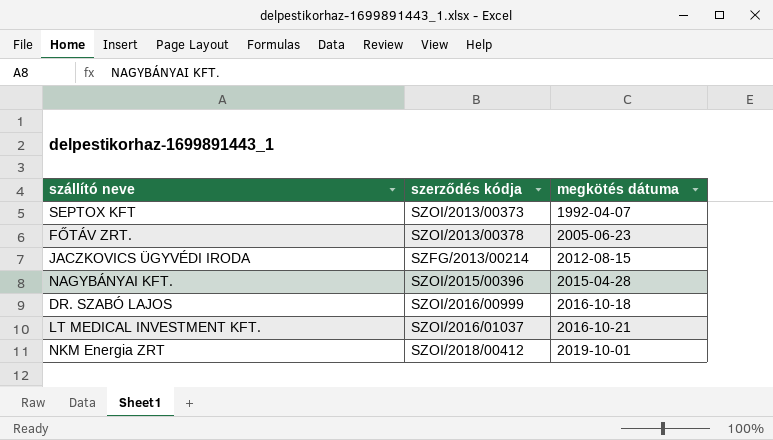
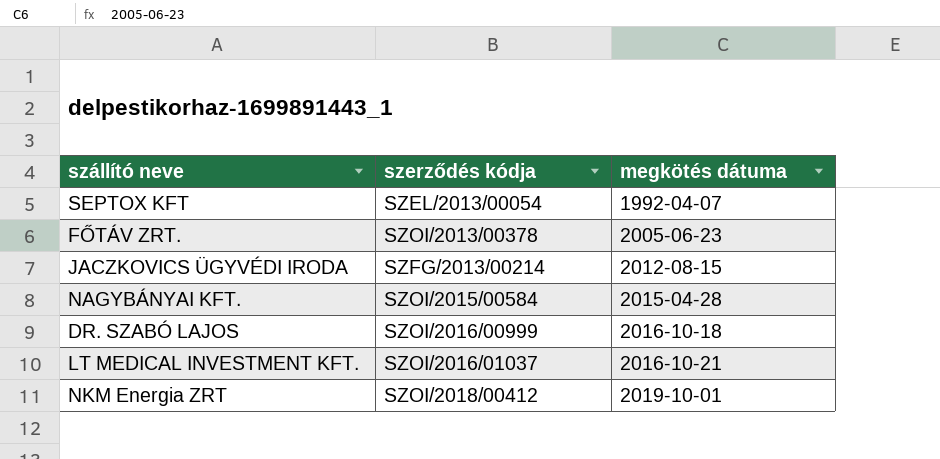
SEPTOX KFT | szerződés kódja: SZOI/2013/00373 -> SZEL/2013/00054
NAGYBÁNYAI KFT. | szerződés kódja: SZOI/2015/00396 -> SZOI/2015/00584

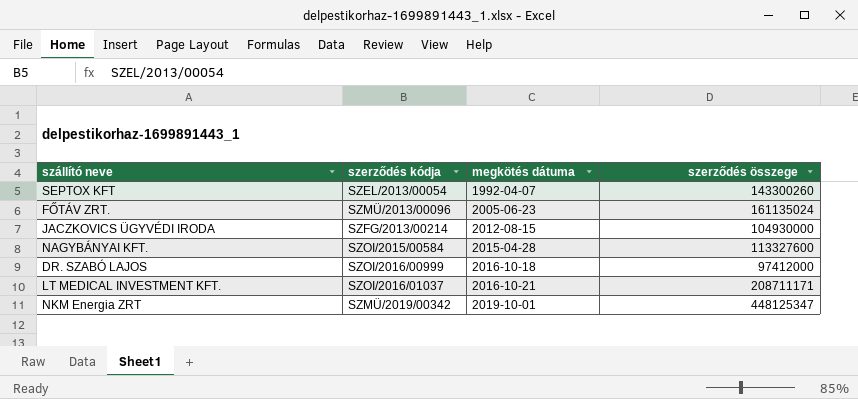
column szerződés összege | position: none -> 4
FŐTÁV ZRT. | szerződés kódja: SZOI/2013/00378 -> SZMÜ/2013/00096
NKM Energia ZRT | szerződés kódja: SZOI/2018/00412 -> SZMÜ/2019/00342

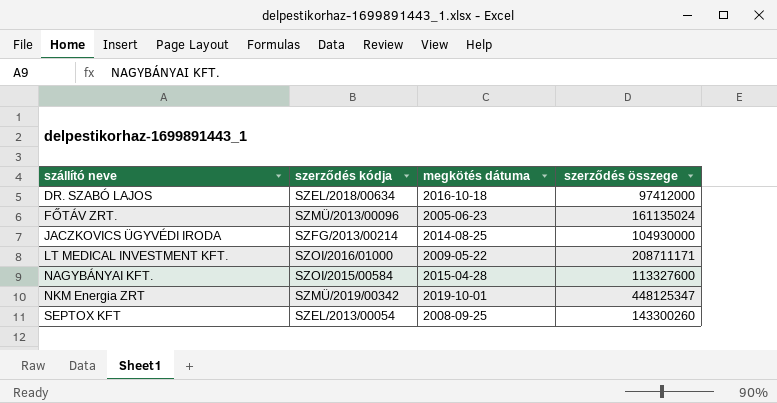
row order: megkötés dátuma ascending -> szállító neve ascending
DR. SZABÓ LAJOS | szerződés kódja: SZOI/2016/00999 -> SZEL/2018/00634
JACZKOVICS ÜGYVÉDI IRODA | megkötés dátuma: 2012-08-15 -> 2014-08-25
LT MEDICAL INVESTMENT KFT. | szerződés kódja: SZOI/2016/01037 -> SZOI/2016/01000
LT MEDICAL INVESTMENT KFT. | megkötés dátuma: 2016-10-21 -> 2009-05-22
SEPTOX KFT | megkötés dátuma: 1992-04-07 -> 2008-09-25

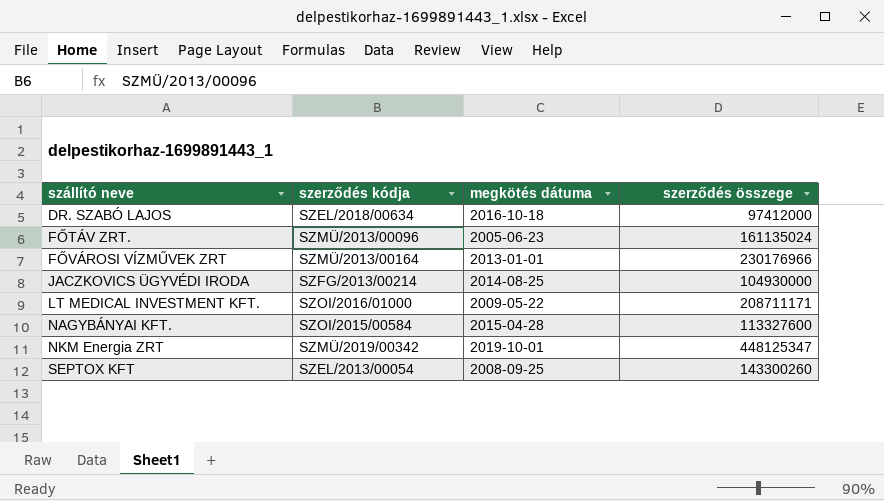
row FŐVÁROSI VÍZMŰVEK ZRT: none -> SZMÜ/2013/00164 | 2013-01-01 | 230176966

